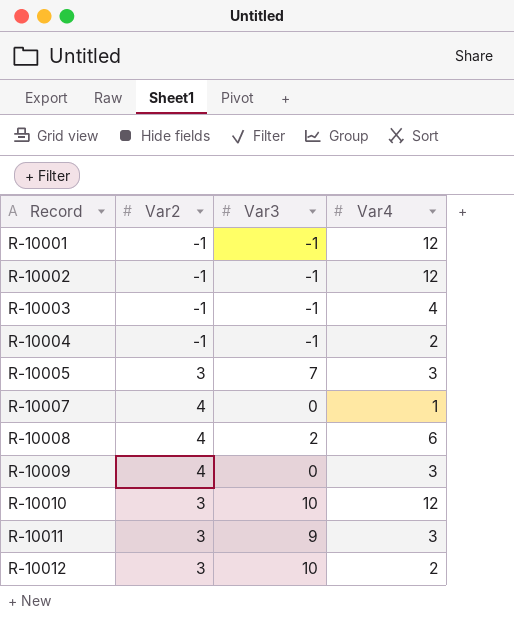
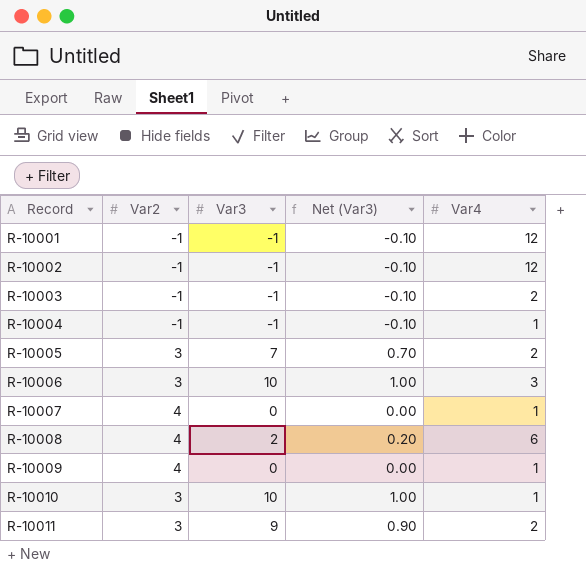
column Net (Var3) | formula: none -> [Var3] * 0.1
row R-10012: 3 | 10 | 2 -> none
R-10003 | Var4: 4 -> 2
R-10004 | Var4: 2 -> 1
R-10005 | Var4: 3 -> 2
row R-10006: none -> 3 | 10 | 1.00 | 3
R-10009 | Var4: 3 -> 1
R-10010 | Var4: 12 -> 1
R-10011 | Var4: 3 -> 2

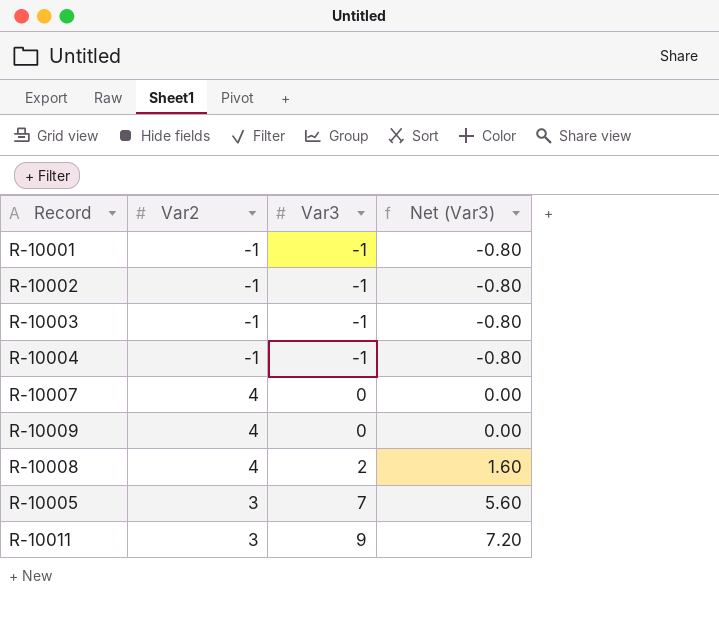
row order: Record ascending -> Var3 ascending
column Var4 | position: 5 -> none
column Net (Var3) | formula: [Var3] * 0.1 -> [Var3] * 0.8
row R-10006: 3 | 10 | 1.00 | 3 -> none
row R-10010: 3 | 10 | 1.00 | 1 -> none

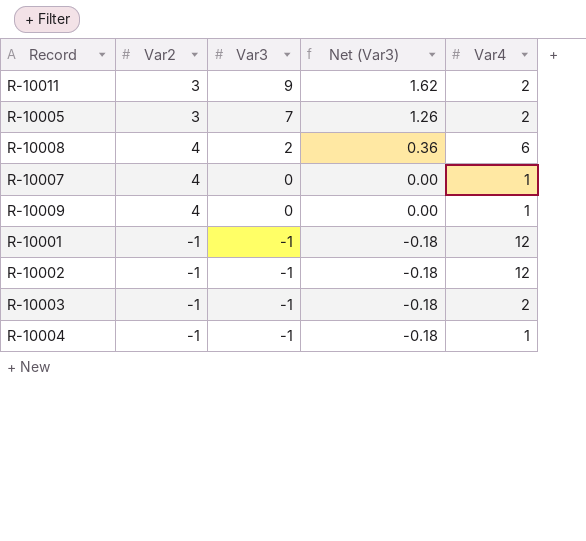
row order: Var3 ascending -> Var3 descending
column Net (Var3) | formula: [Var3] * 0.8 -> [Var3] * 0.18
column Var4 | position: none -> 5

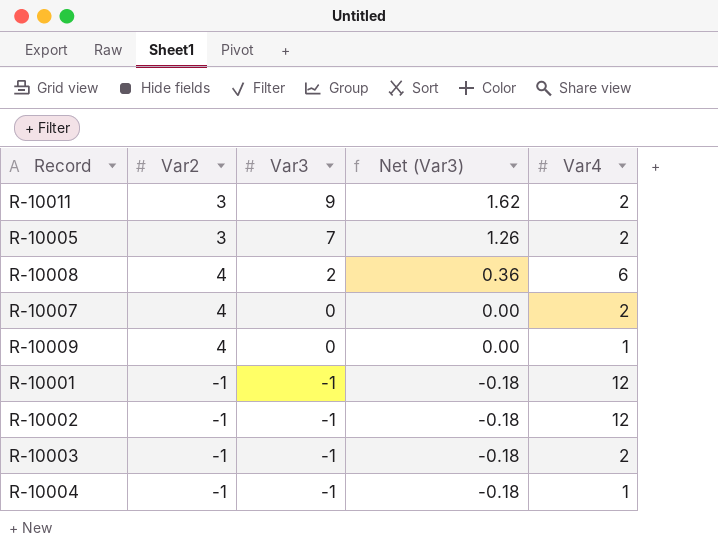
R-10007 | Var4: 1 -> 2

